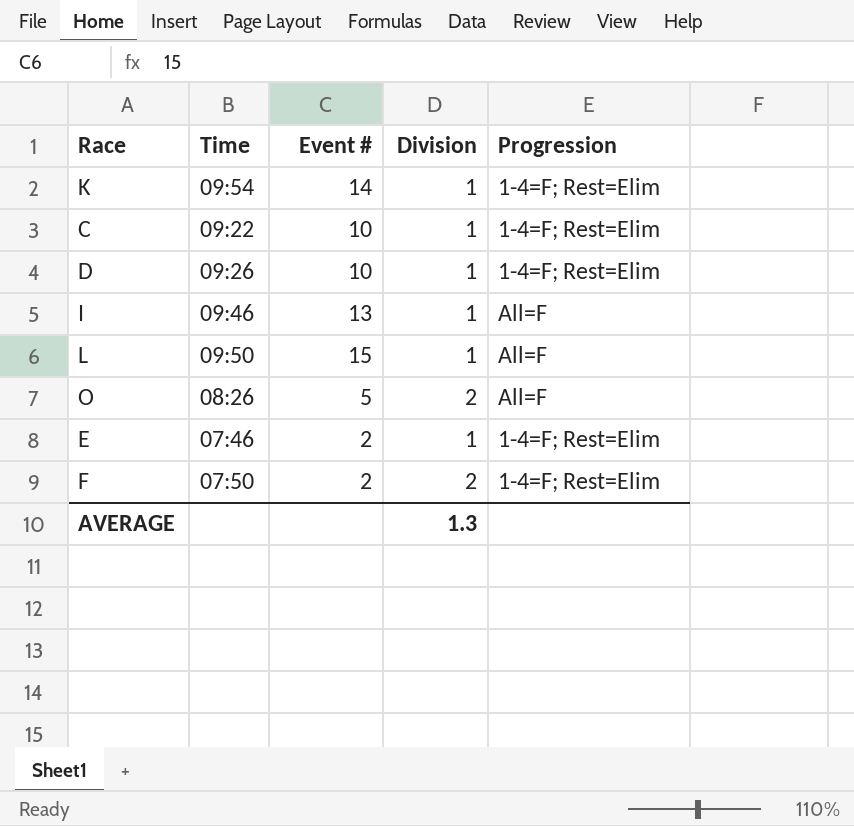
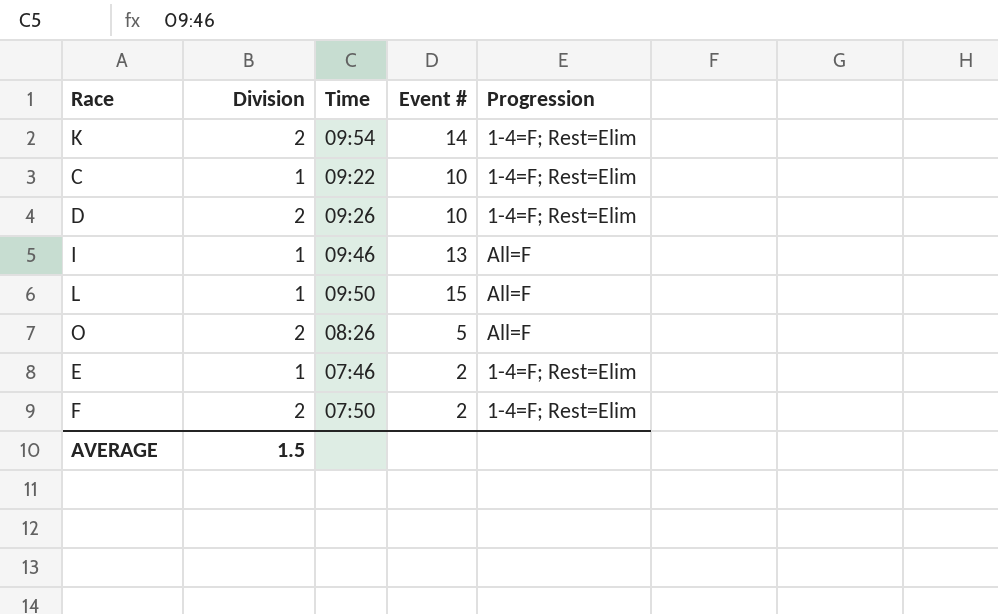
column Division | position: 4 -> 2
K | Division: 1 -> 2
D | Division: 1 -> 2
AVERAGE | Division: 1.3 -> 1.5

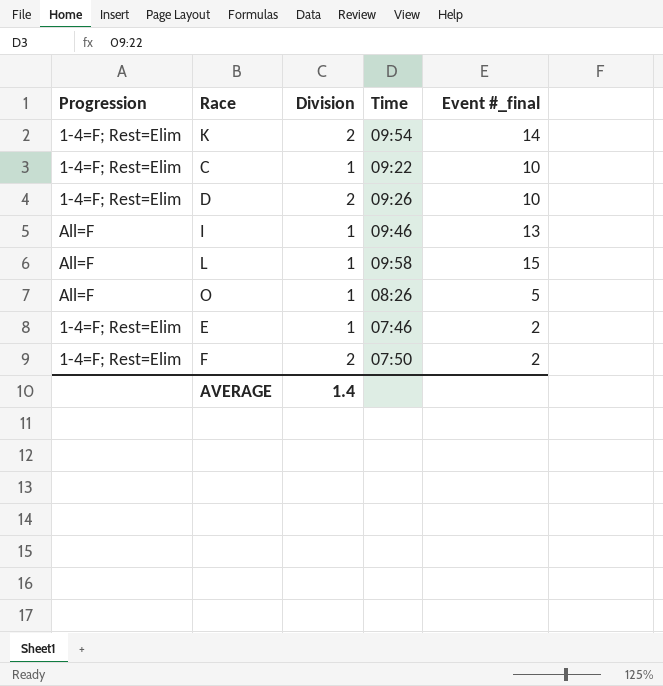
column Progression | position: 5 -> 1
column name: Event # -> Event #_final
L | Time: 09:50 -> 09:58
O | Division: 2 -> 1
AVERAGE | Division: 1.5 -> 1.4

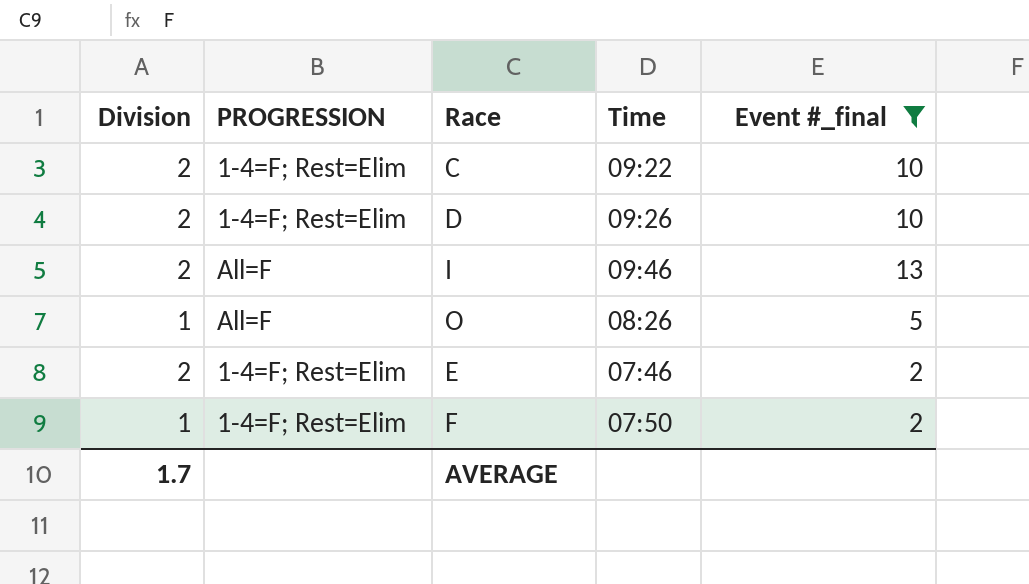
filter: none -> Event #_final <= 13
column Division | position: 3 -> 1
column name: Progression -> PROGRESSION
C | Division: 1 -> 2
I | Division: 1 -> 2
E | Division: 1 -> 2
F | Division: 2 -> 1
AVERAGE | Division: 1.4 -> 1.7

